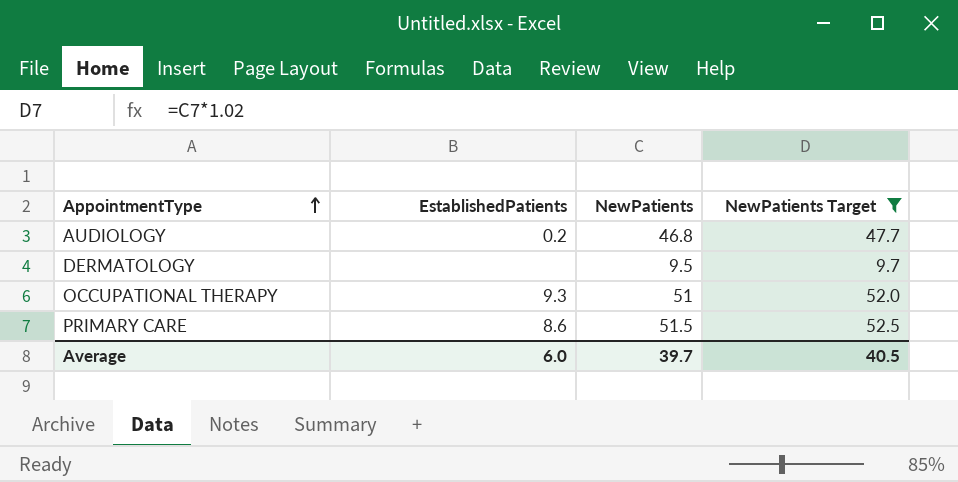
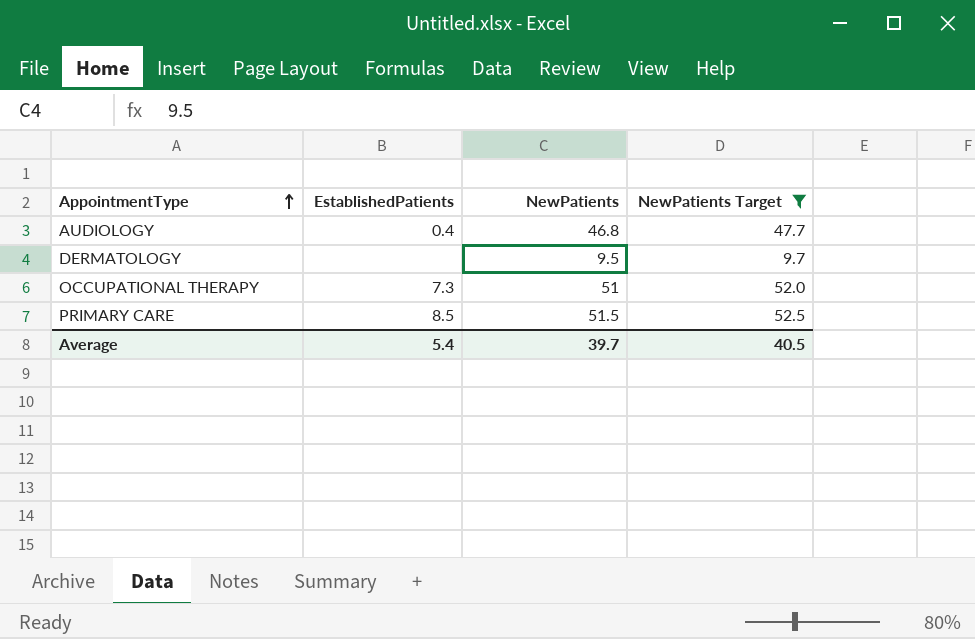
AUDIOLOGY | EstablishedPatients: 0.2 -> 0.4
OCCUPATIONAL THERAPY | EstablishedPatients: 9.3 -> 7.3
PRIMARY CARE | EstablishedPatients: 8.6 -> 8.5
Average | EstablishedPatients: 6.0 -> 5.4

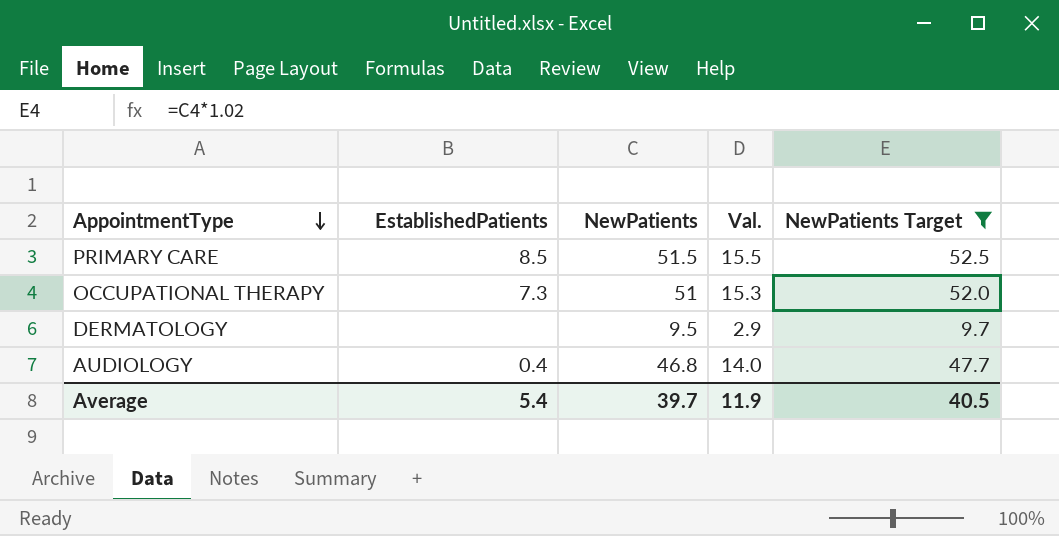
row order: AppointmentType ascending -> AppointmentType descending
column Val. | formula: none -> [NewPatients] * 0.3

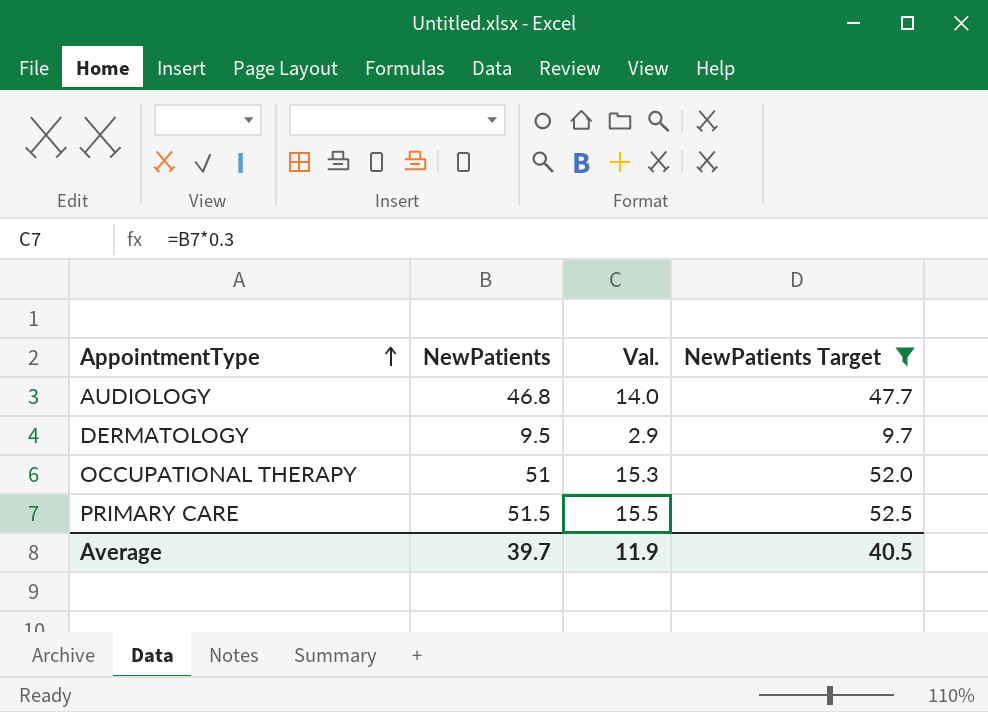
row order: AppointmentType descending -> AppointmentType ascending
column EstablishedPatients | position: 2 -> none

